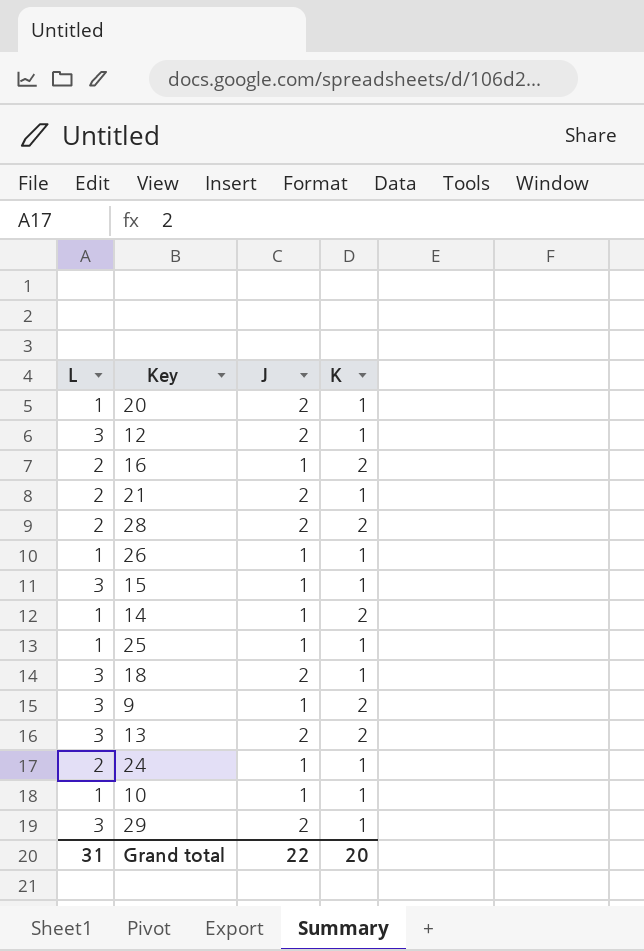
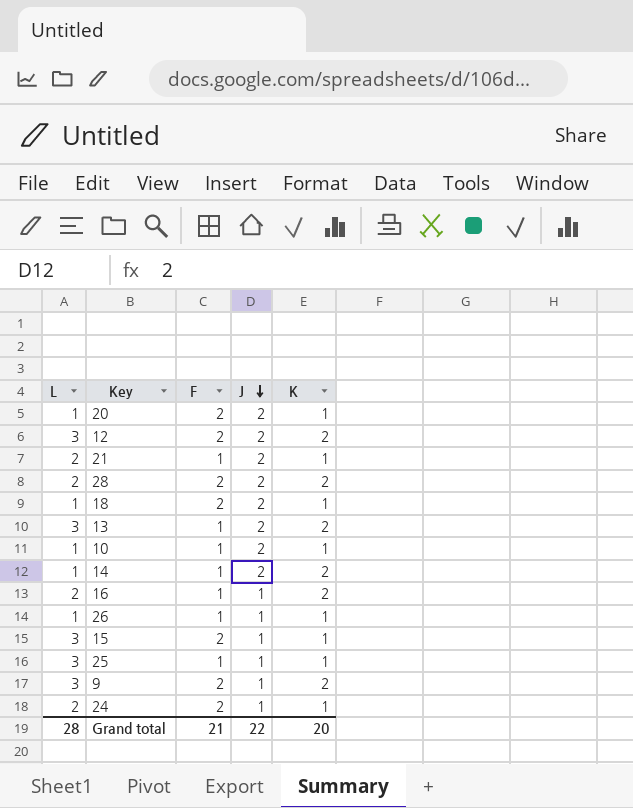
row order: none -> J descending
column F | position: none -> 3
row 29: 3 | 2 | 1 -> none
12 | K: 1 -> 2
18 | L: 3 -> 1
10 | J: 1 -> 2
14 | J: 1 -> 2
25 | L: 1 -> 3
Grand total | L: 31 -> 28

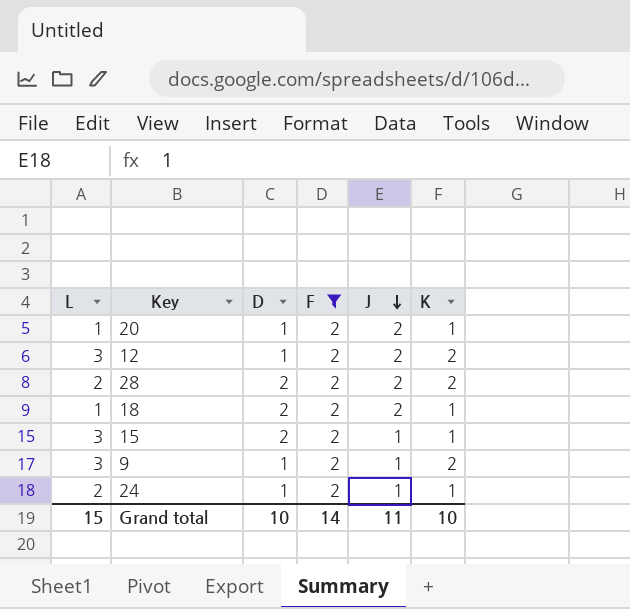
filter: none -> F = 2
column D | position: none -> 3
Grand total | L: 28 -> 15
Grand total | F: 21 -> 14
Grand total | J: 22 -> 11
Grand total | K: 20 -> 10

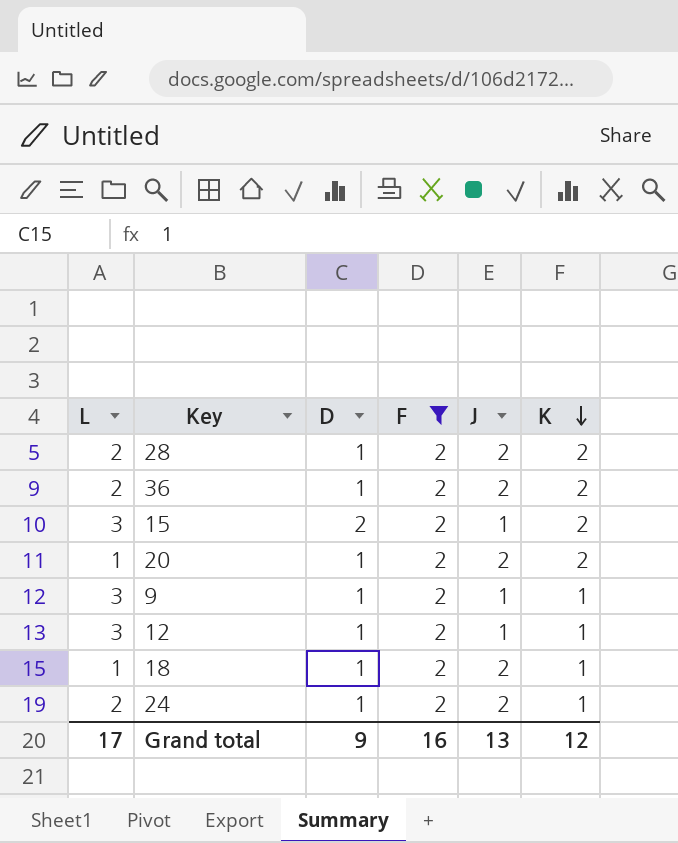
row order: J descending -> K descending
28 | D: 2 -> 1
row 36: none -> 2 | 1 | 2 | 2 | 2
15 | K: 1 -> 2
20 | K: 1 -> 2
9 | K: 2 -> 1
12 | J: 2 -> 1
12 | K: 2 -> 1
18 | D: 2 -> 1
24 | J: 1 -> 2
Grand total | L: 15 -> 17
Grand total | D: 10 -> 9
Grand total | F: 14 -> 16
Grand total | J: 11 -> 13
Grand total | K: 10 -> 12

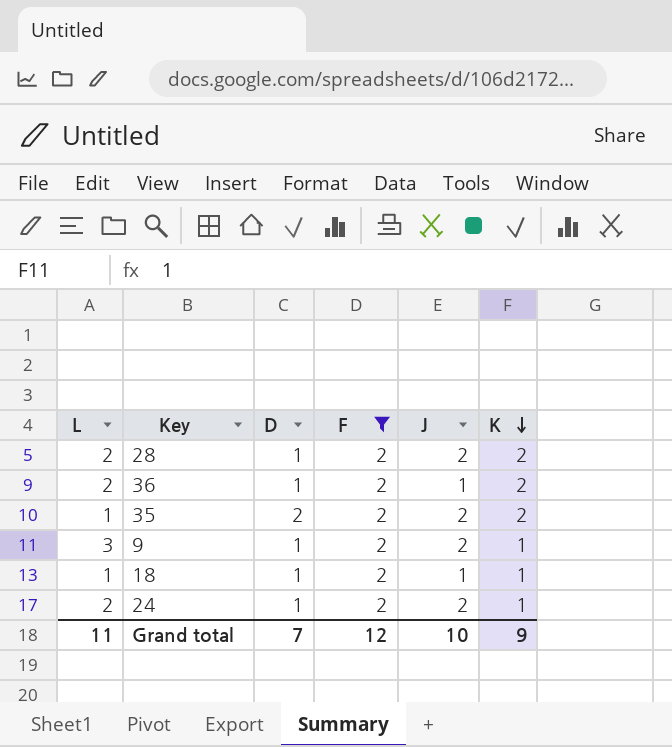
row 15: 3 | 2 | 2 | 1 | 2 -> none
row 20: 1 | 1 | 2 | 2 | 2 -> none
row 12: 3 | 1 | 2 | 1 | 1 -> none
36 | J: 2 -> 1
row 35: none -> 1 | 2 | 2 | 2 | 2
9 | J: 1 -> 2
18 | J: 2 -> 1
Grand total | L: 17 -> 11
Grand total | D: 9 -> 7
Grand total | F: 16 -> 12
Grand total | J: 13 -> 10
Grand total | K: 12 -> 9

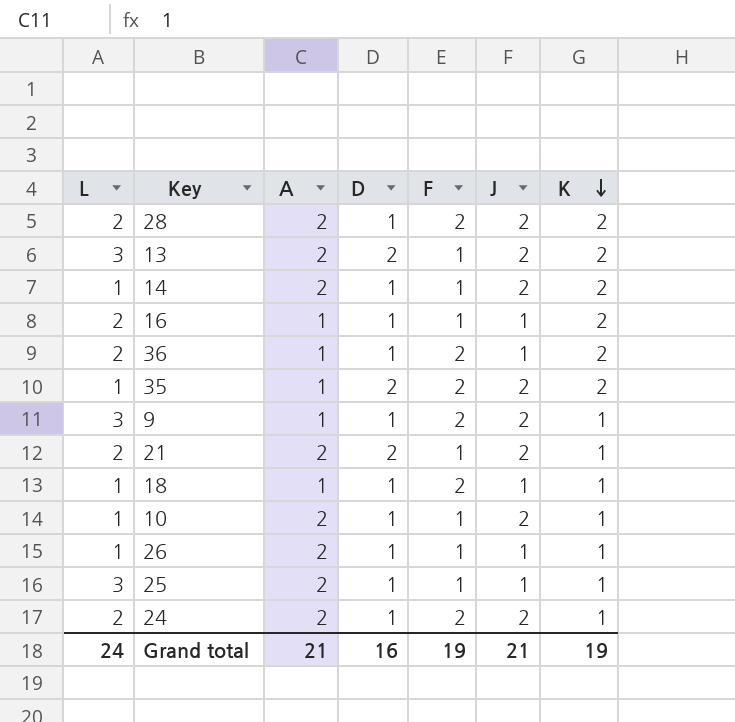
filter: F = 2 -> none
column A | position: none -> 3
Grand total | L: 11 -> 24
Grand total | D: 7 -> 16
Grand total | F: 12 -> 19
Grand total | J: 10 -> 21
Grand total | K: 9 -> 19

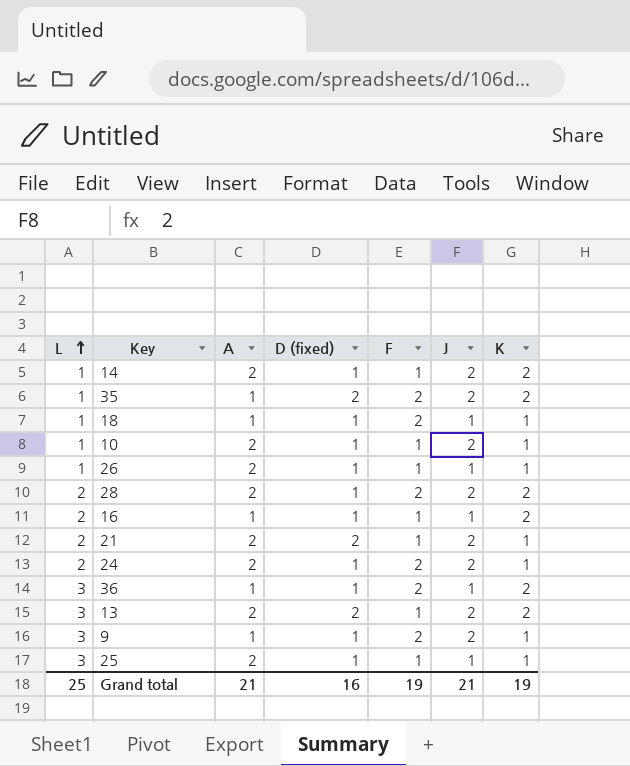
row order: K descending -> L ascending
column name: D -> D (fixed)
36 | L: 2 -> 3
Grand total | L: 24 -> 25

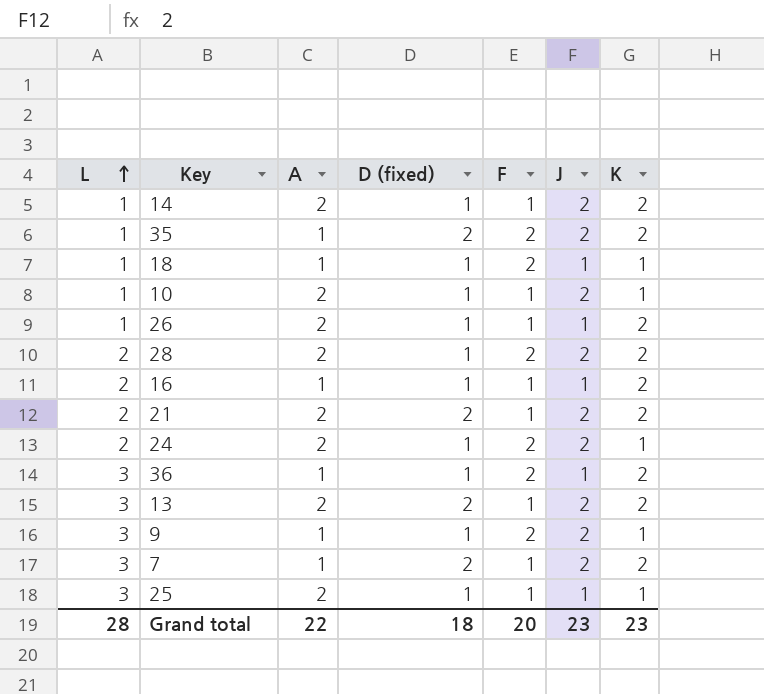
26 | K: 1 -> 2
21 | K: 1 -> 2
row 7: none -> 3 | 1 | 2 | 1 | 2 | 2
Grand total | L: 25 -> 28
Grand total | A: 21 -> 22
Grand total | D (fixed): 16 -> 18
Grand total | F: 19 -> 20
Grand total | J: 21 -> 23
Grand total | K: 19 -> 23

